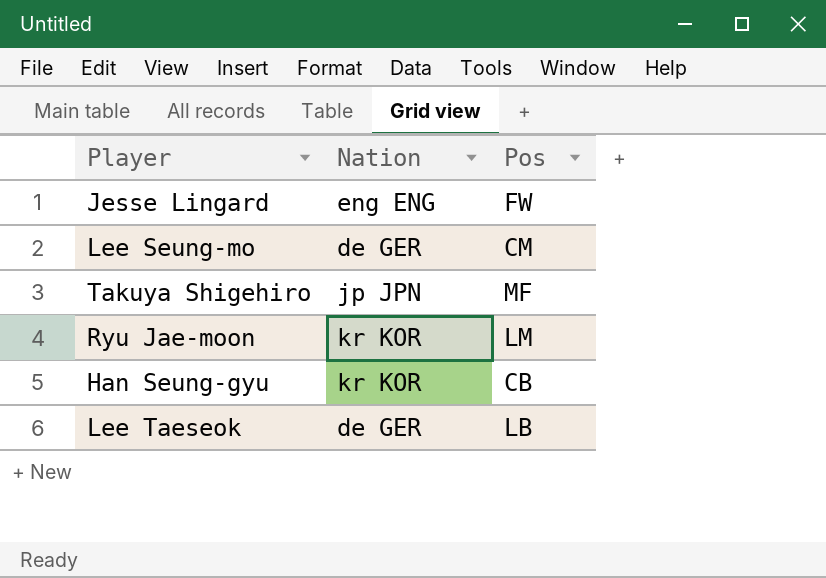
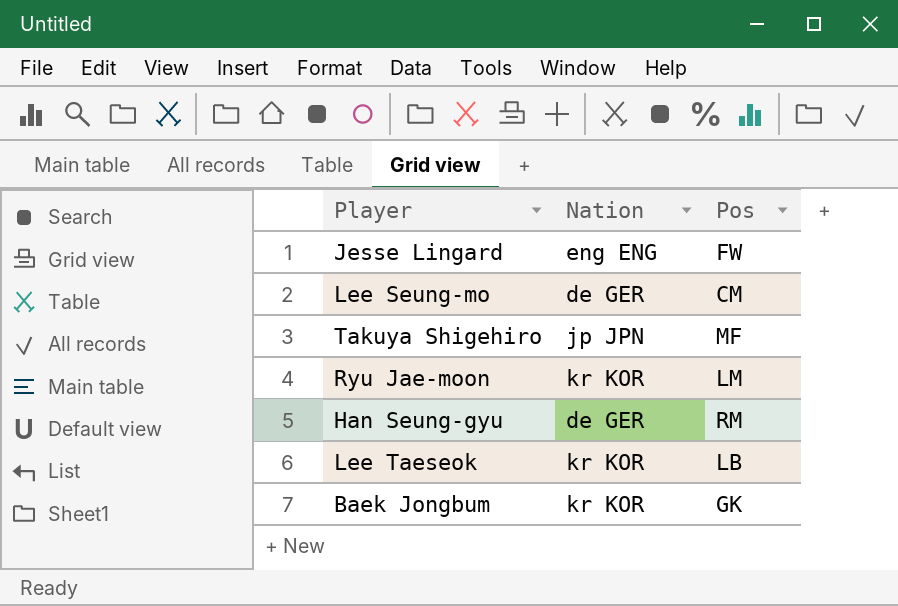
Han Seung-gyu | Nation: kr KOR -> de GER
Han Seung-gyu | Pos: CB -> RM
Lee Taeseok | Nation: de GER -> kr KOR
row Baek Jongbum: none -> kr KOR | GK

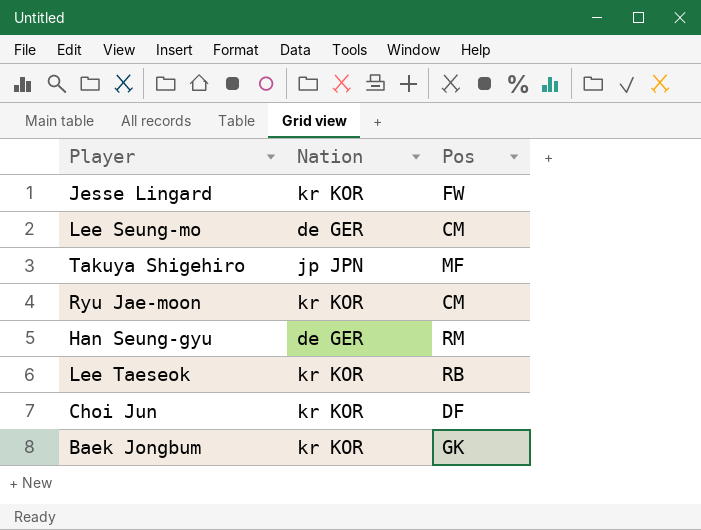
Jesse Lingard | Nation: eng ENG -> kr KOR
Ryu Jae-moon | Pos: LM -> CM
Lee Taeseok | Pos: LB -> RB
row Choi Jun: none -> kr KOR | DF

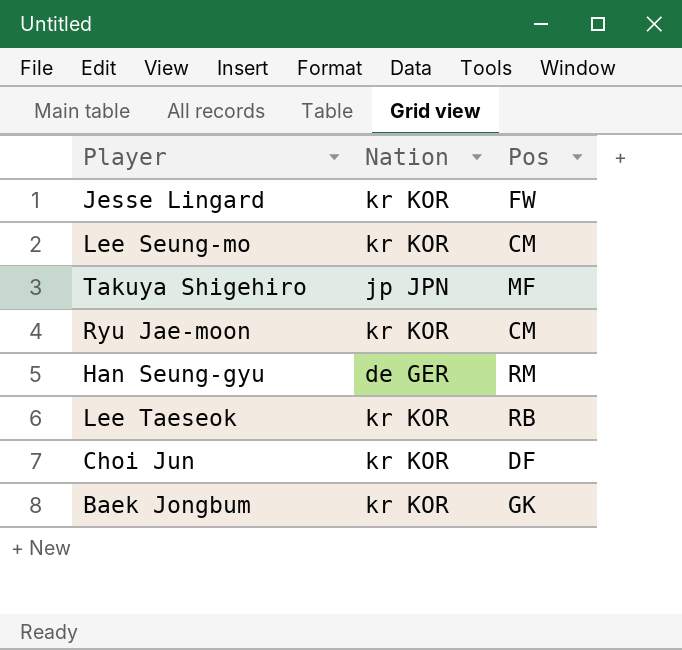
Lee Seung-mo | Nation: de GER -> kr KOR

